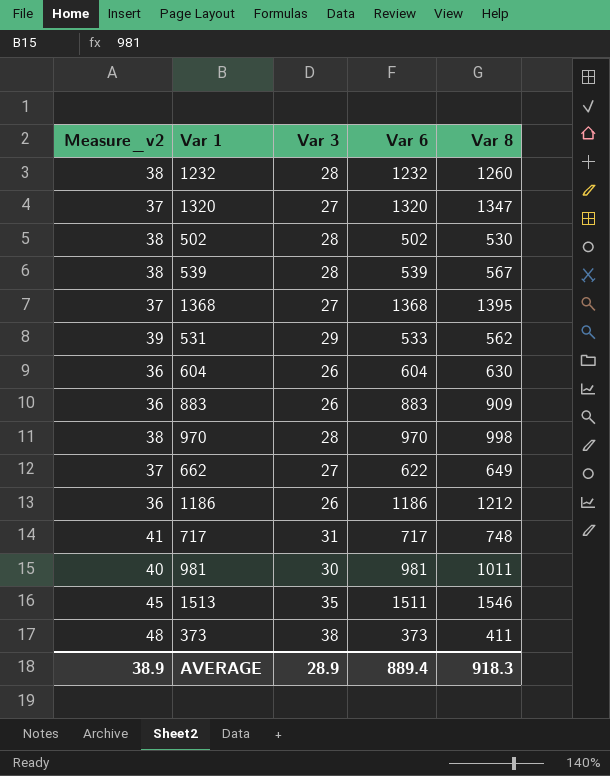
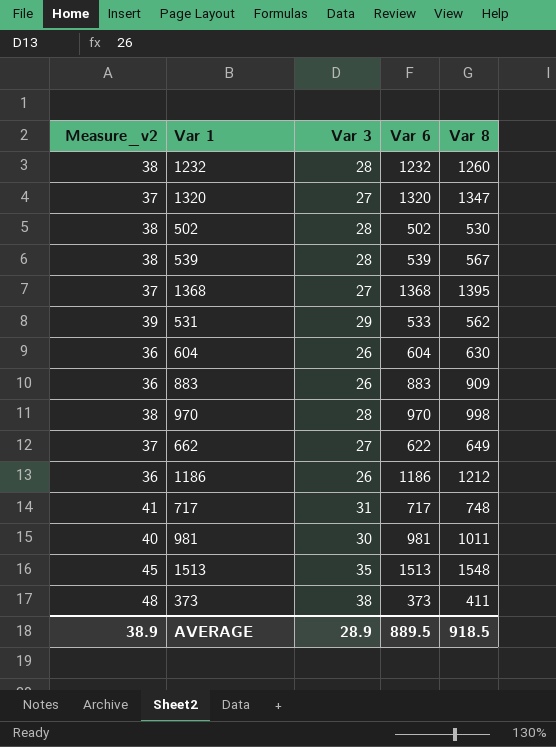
1513 | Var 6: 1511 -> 1513
1513 | Var 8: 1546 -> 1548
AVERAGE | Var 6: 889.4 -> 889.5
AVERAGE | Var 8: 918.3 -> 918.5

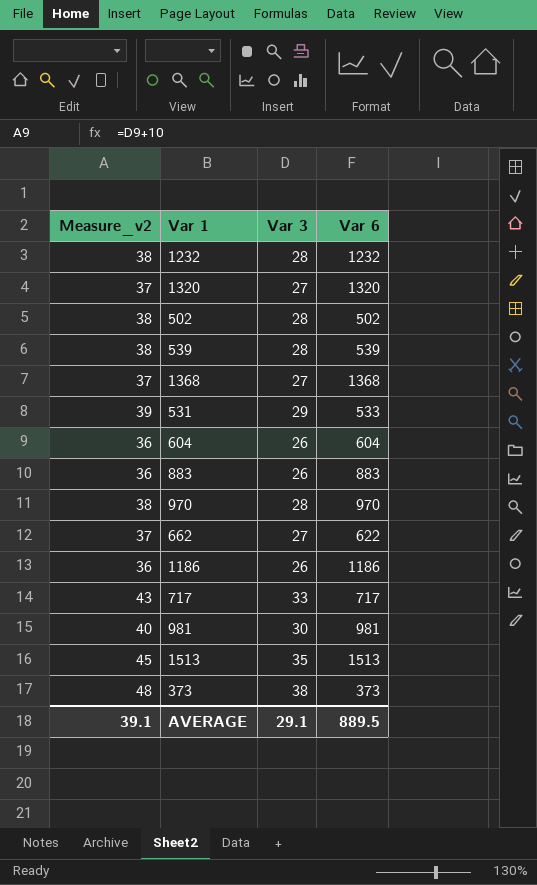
column Var 8 | formula: [Var 3] + [Var 6] -> none
717 | Measure_v2: 41 -> 43
717 | Var 3: 31 -> 33
AVERAGE | Measure_v2: 38.9 -> 39.1
AVERAGE | Var 3: 28.9 -> 29.1

